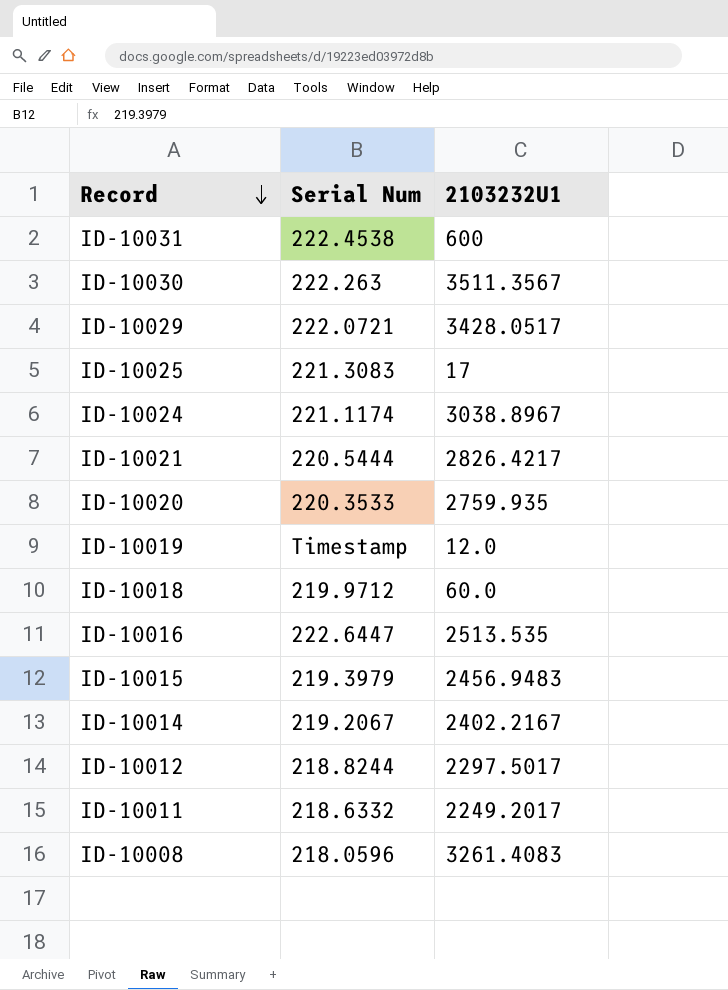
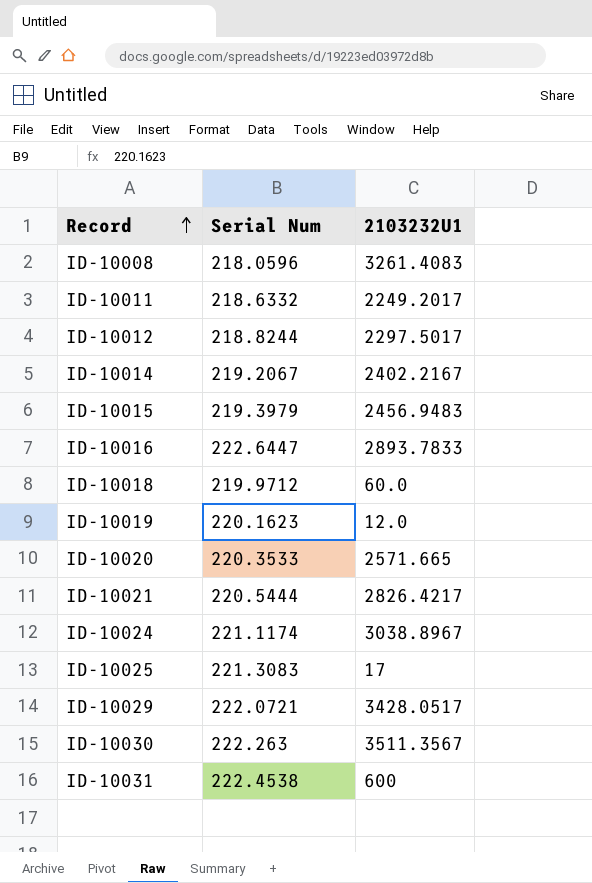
row order: Record descending -> Record ascending
ID-10016 | 2103232U1: 2513.535 -> 2893.7833
ID-10019 | Serial Num: Timestamp -> 220.1623
ID-10020 | 2103232U1: 2759.935 -> 2571.665

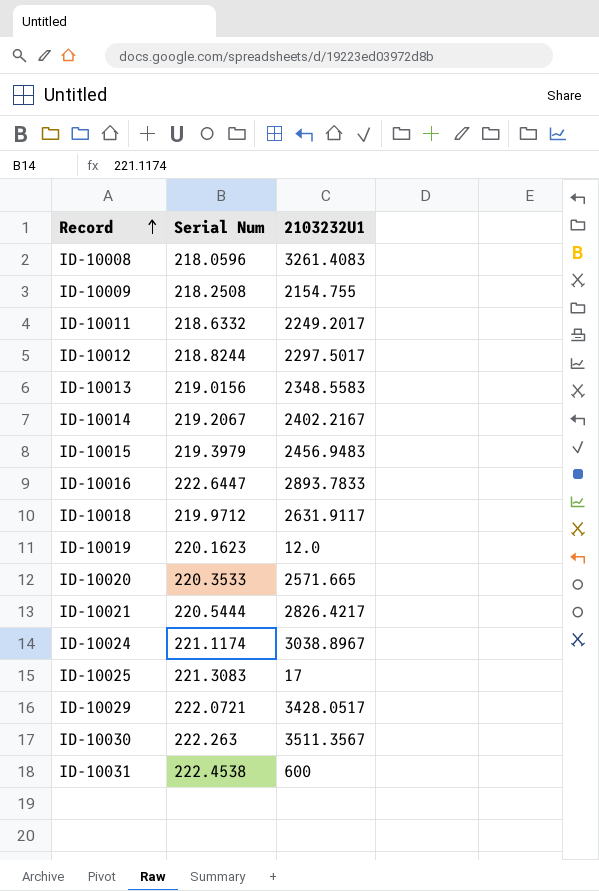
row ID-10009: none -> 218.2508 | 2154.755
row ID-10013: none -> 219.0156 | 2348.5583
ID-10018 | 2103232U1: 60.0 -> 2631.9117

